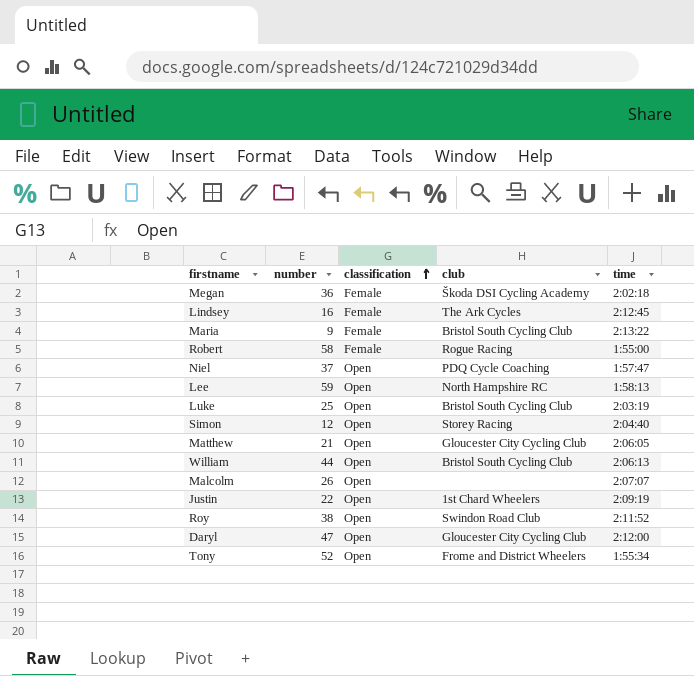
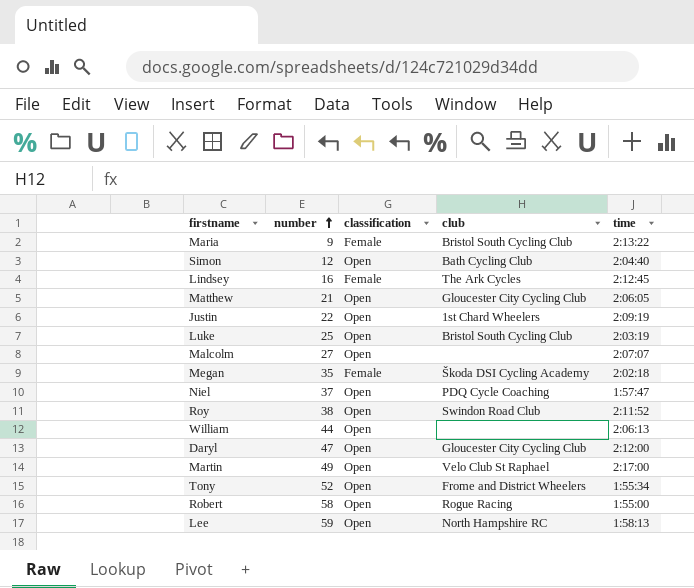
row order: classification ascending -> number ascending
Simon | club: Storey Racing -> Bath Cycling Club
Malcolm | number: 26 -> 27
Megan | number: 36 -> 35
William | club: Bristol South Cycling Club -> none
row Martin: none -> 49 | Open | Velo Club St Raphael | 2:17:00
Robert | classification: Female -> Open

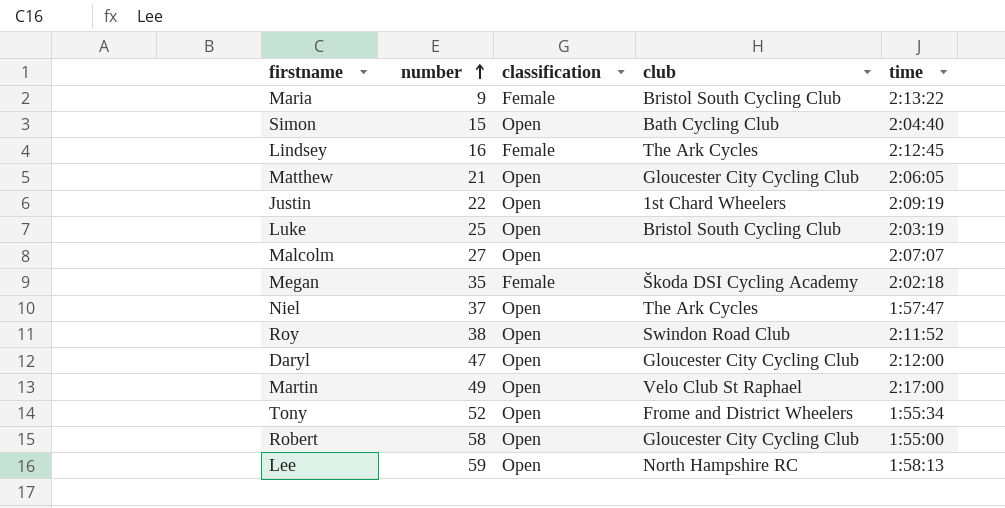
row William: 44 | Open | none | 2:06:13 -> none
Simon | number: 12 -> 15
Niel | club: PDQ Cycle Coaching -> The Ark Cycles
Robert | club: Rogue Racing -> Gloucester City Cycling Club

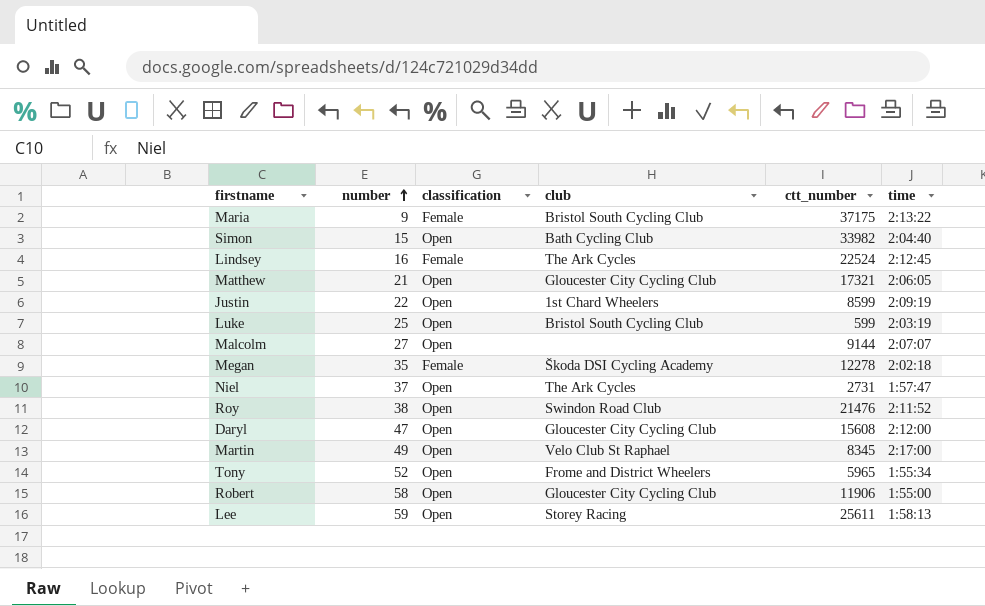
column ctt_number | position: none -> 5
Lee | club: North Hampshire RC -> Storey Racing

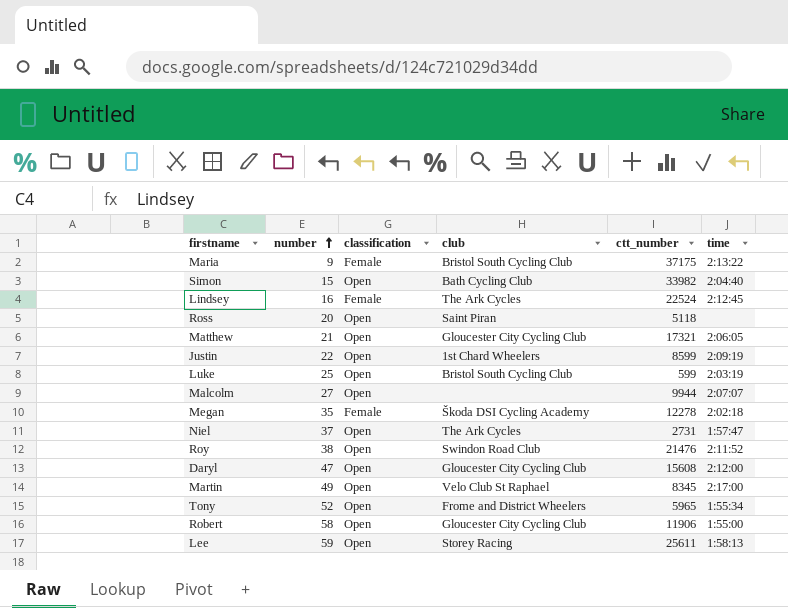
row Ross: none -> 20 | Open | Saint Piran | 5118 | none
Malcolm | ctt_number: 9144 -> 9944

